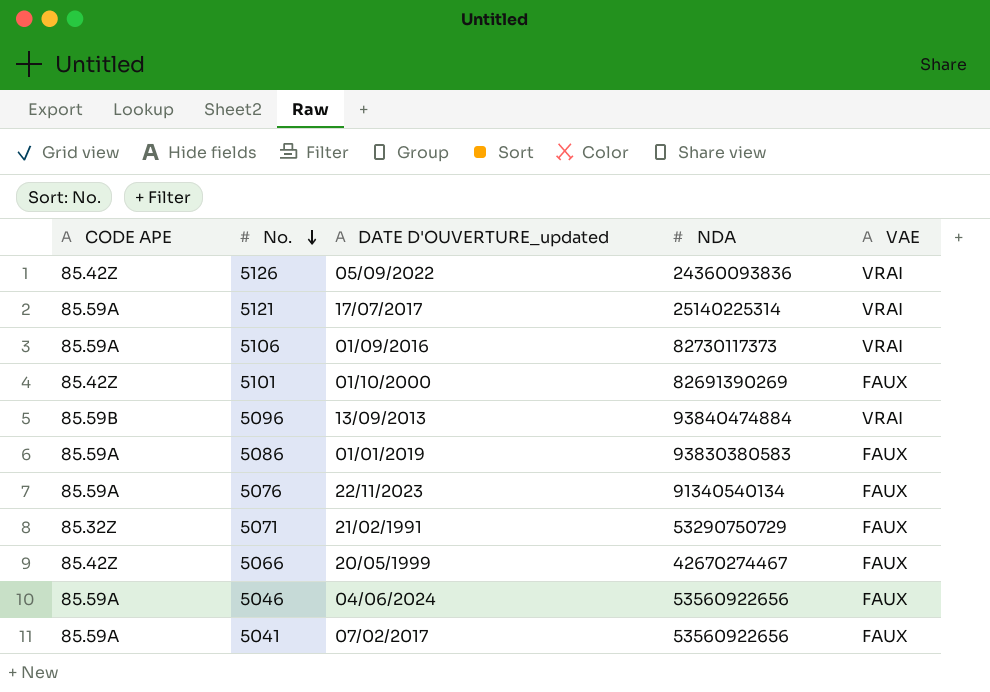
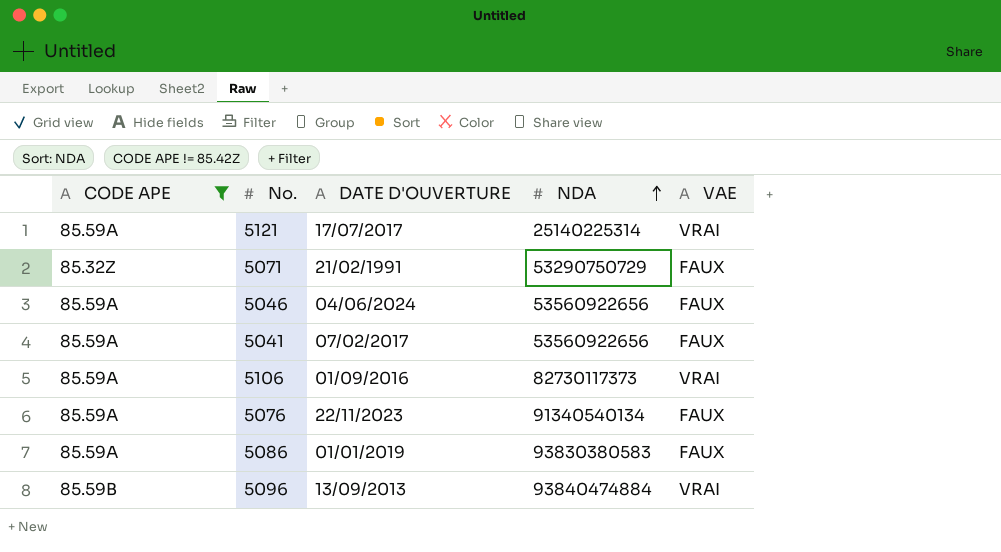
filter: none -> CODE APE != 85.42Z
row order: No. descending -> NDA ascending
column name: DATE D'OUVERTURE_updated -> DATE D'OUVERTURE

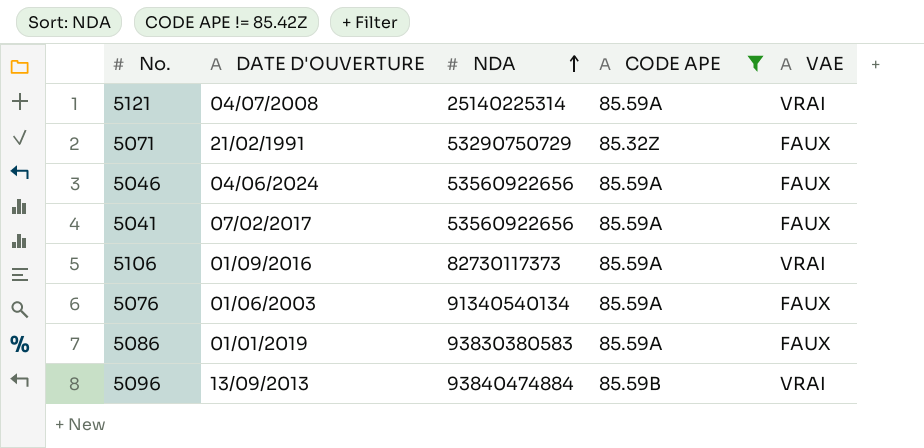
column CODE APE | position: 1 -> 4
5121 | DATE D'OUVERTURE: 17/07/2017 -> 04/07/2008
5076 | DATE D'OUVERTURE: 22/11/2023 -> 01/06/2003

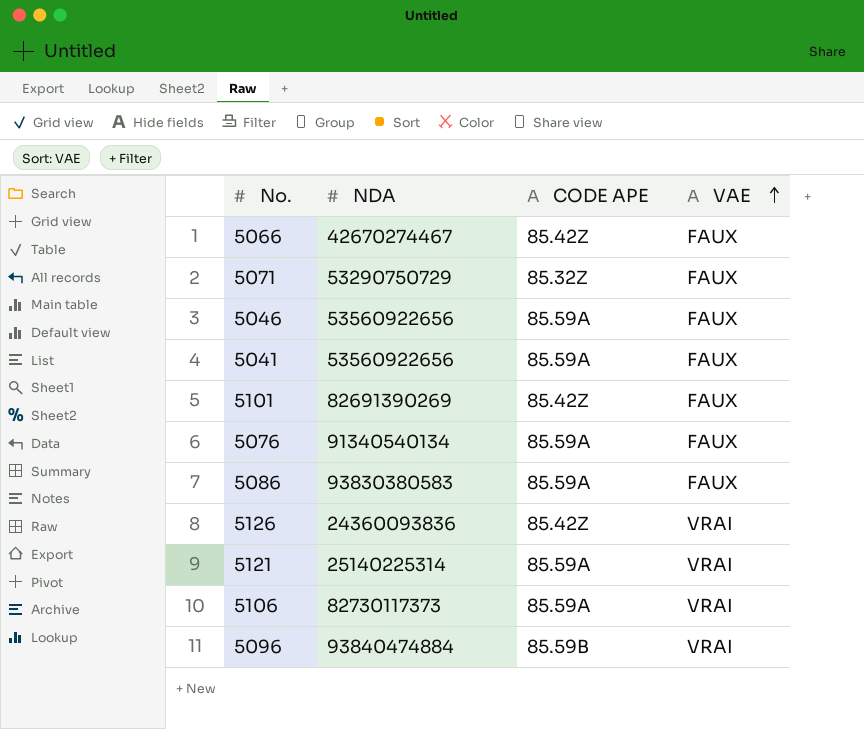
filter: CODE APE != 85.42Z -> none
row order: NDA ascending -> VAE ascending
column DATE D'OUVERTURE | position: 2 -> none

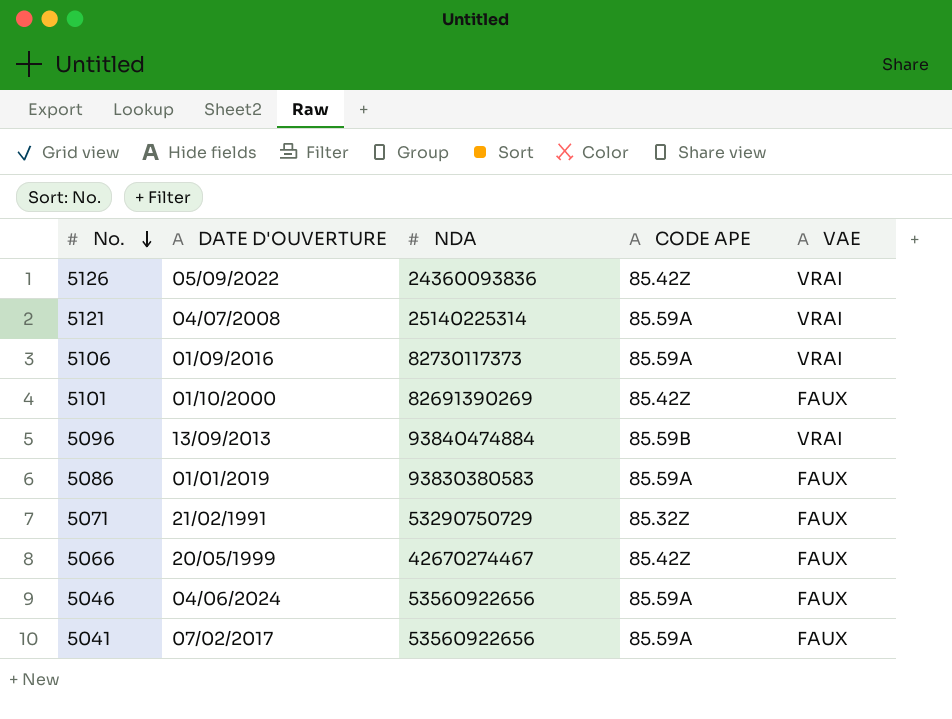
row order: VAE ascending -> No. descending
column DATE D'OUVERTURE | position: none -> 2
row 5076: 91340540134 | 85.59A | FAUX -> none

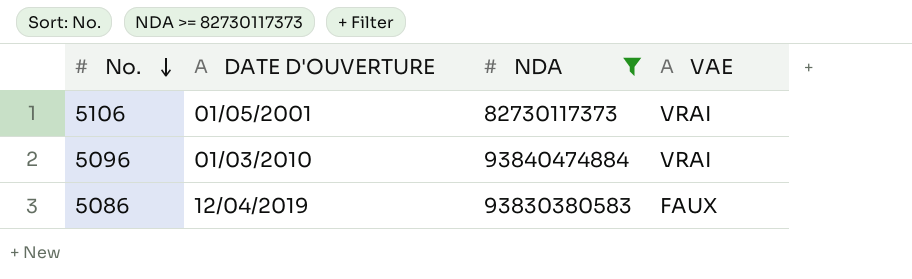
filter: none -> NDA >= 82730117373
column CODE APE | position: 4 -> none
5106 | DATE D'OUVERTURE: 01/09/2016 -> 01/05/2001
5096 | DATE D'OUVERTURE: 13/09/2013 -> 01/03/2010
5086 | DATE D'OUVERTURE: 01/01/2019 -> 12/04/2019

